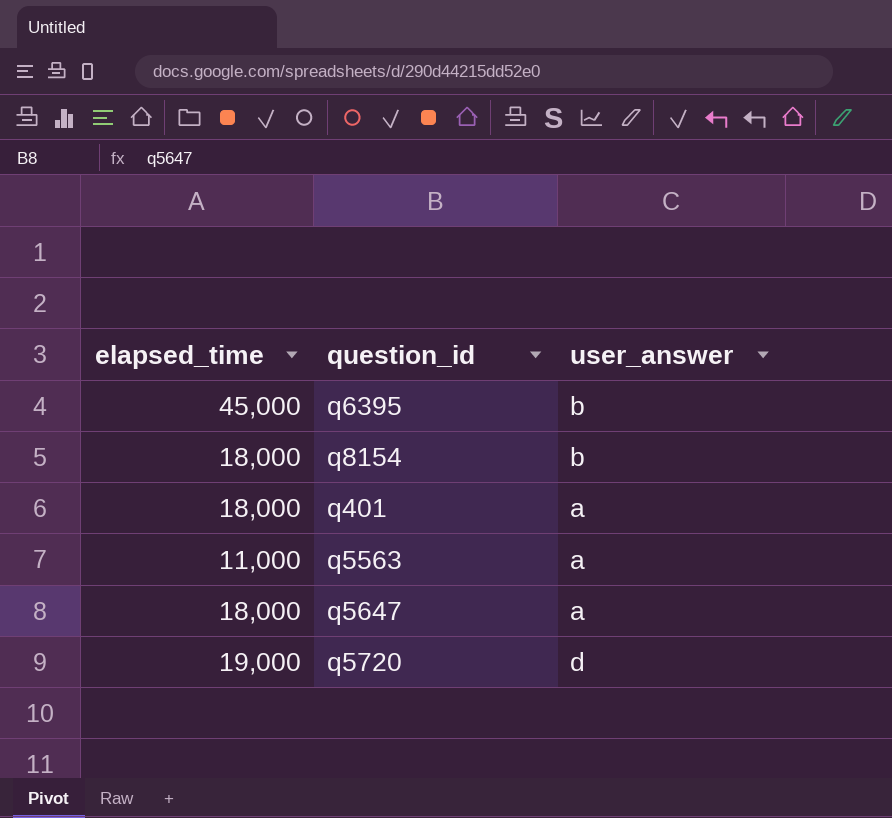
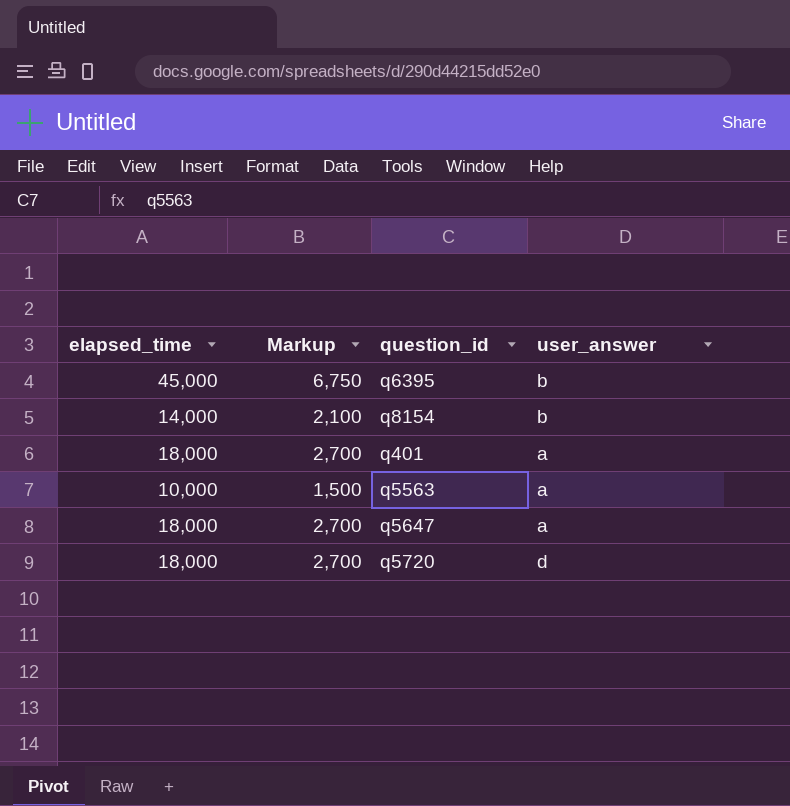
column Markup | formula: none -> [elapsed_time] * 0.15
q8154 | elapsed_time: 18,000 -> 14,000
q5563 | elapsed_time: 11,000 -> 10,000
q5720 | elapsed_time: 19,000 -> 18,000

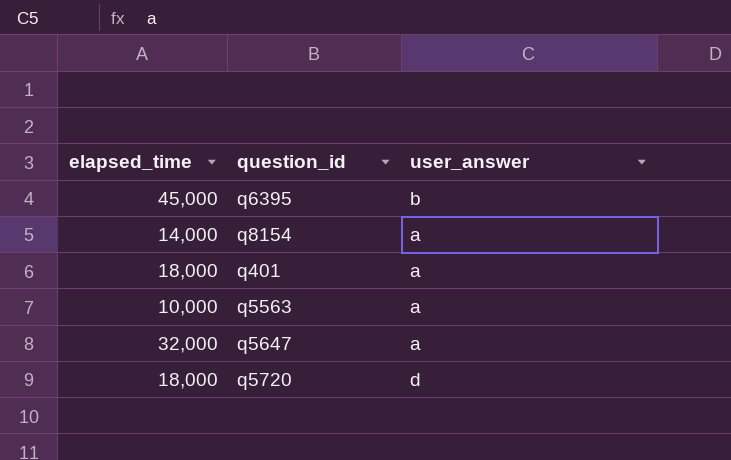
column Markup | formula: [elapsed_time] * 0.15 -> none
q8154 | user_answer: b -> a
q5647 | elapsed_time: 18,000 -> 32,000

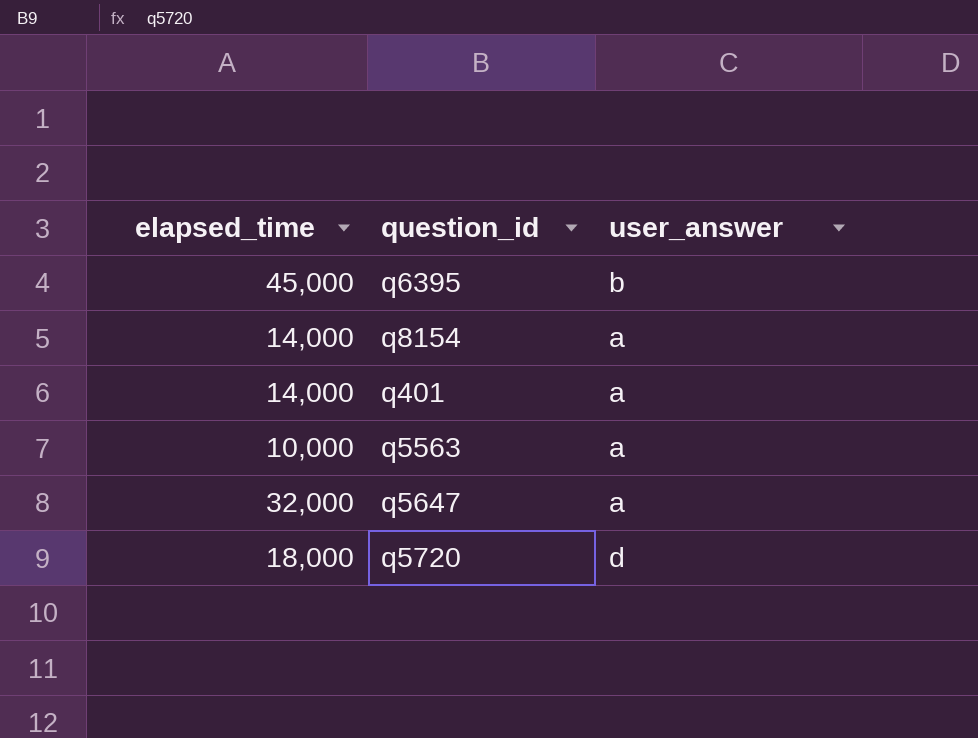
q401 | elapsed_time: 18,000 -> 14,000

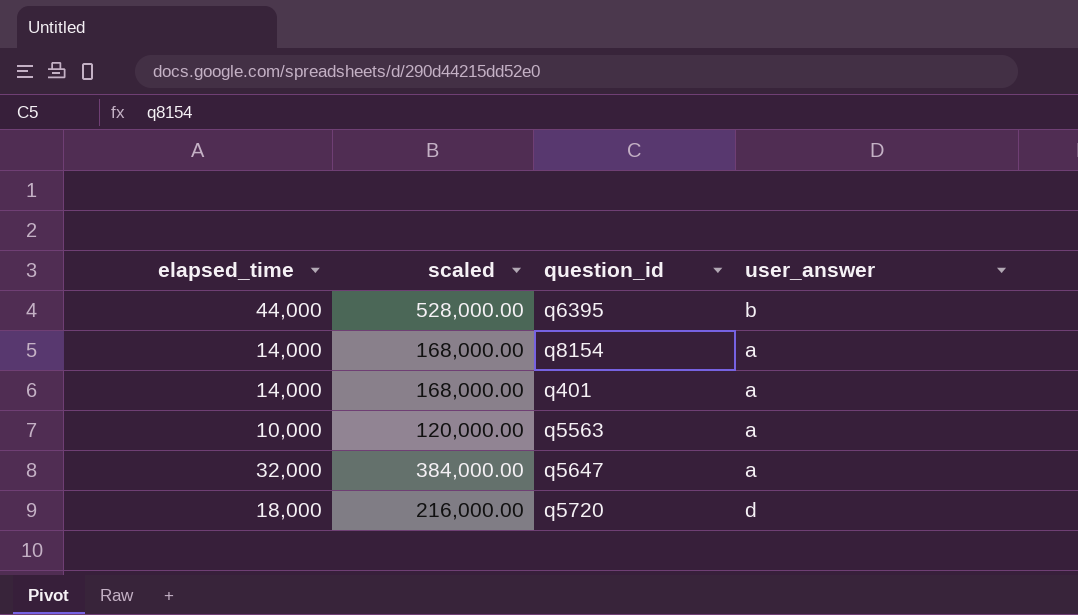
column scaled | formula: none -> [elapsed_time] * 12
q6395 | elapsed_time: 45,000 -> 44,000

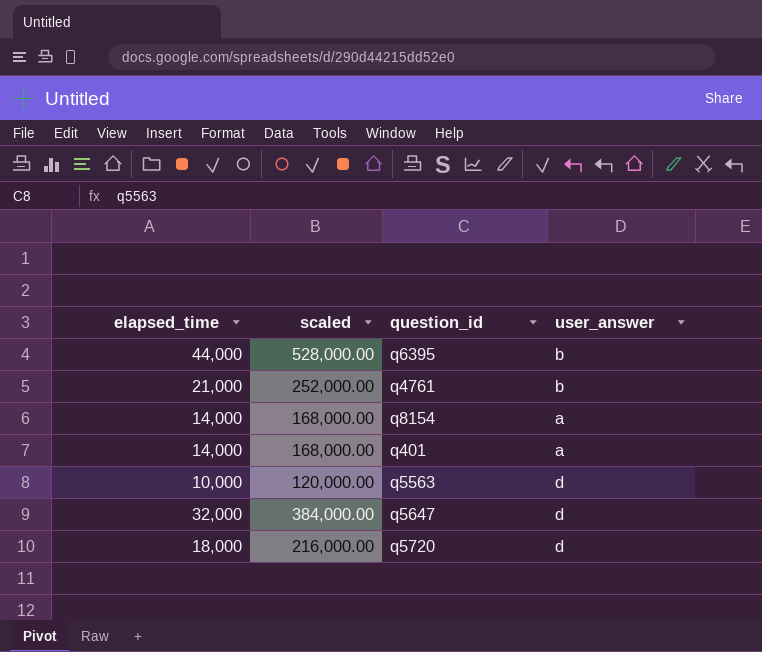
row q4761: none -> 21,000 | 252,000.00 | b
q5563 | user_answer: a -> d
q5647 | user_answer: a -> d

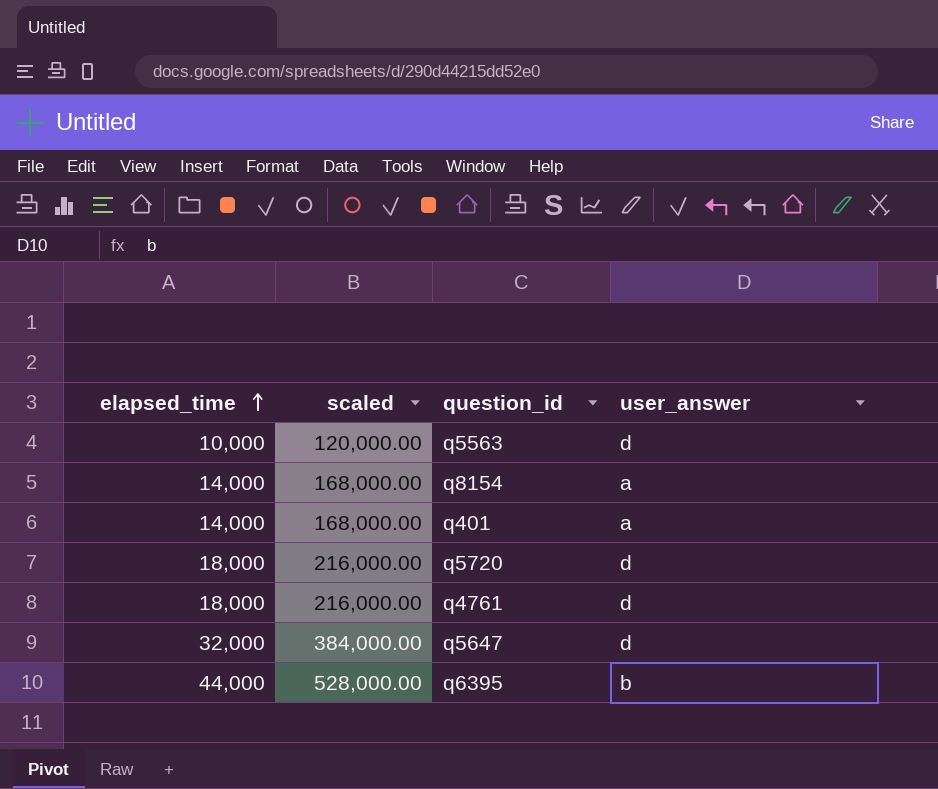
row order: none -> elapsed_time ascending
q4761 | elapsed_time: 21,000 -> 18,000
q4761 | scaled: 252,000.00 -> 216,000.00
q4761 | user_answer: b -> d

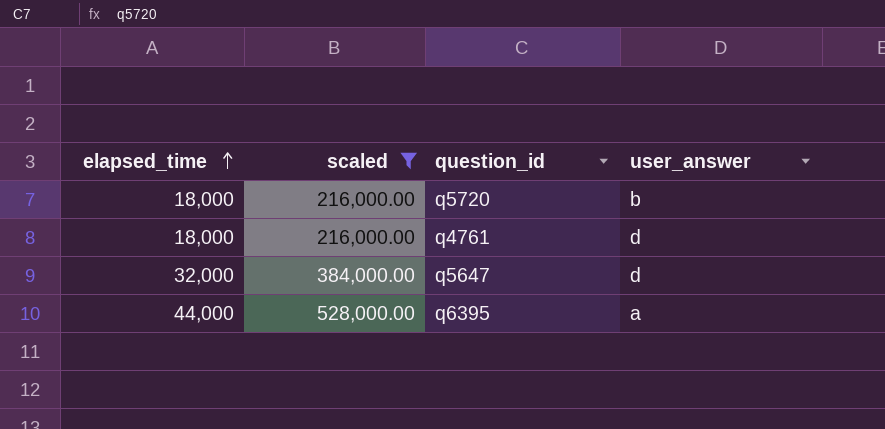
filter: none -> scaled >= 216,000.00
q5720 | user_answer: d -> b
q6395 | user_answer: b -> a

